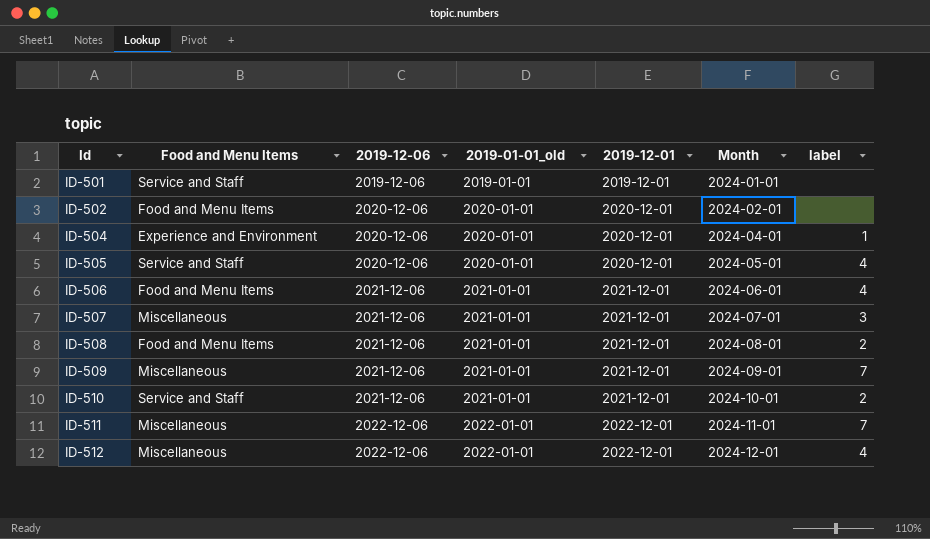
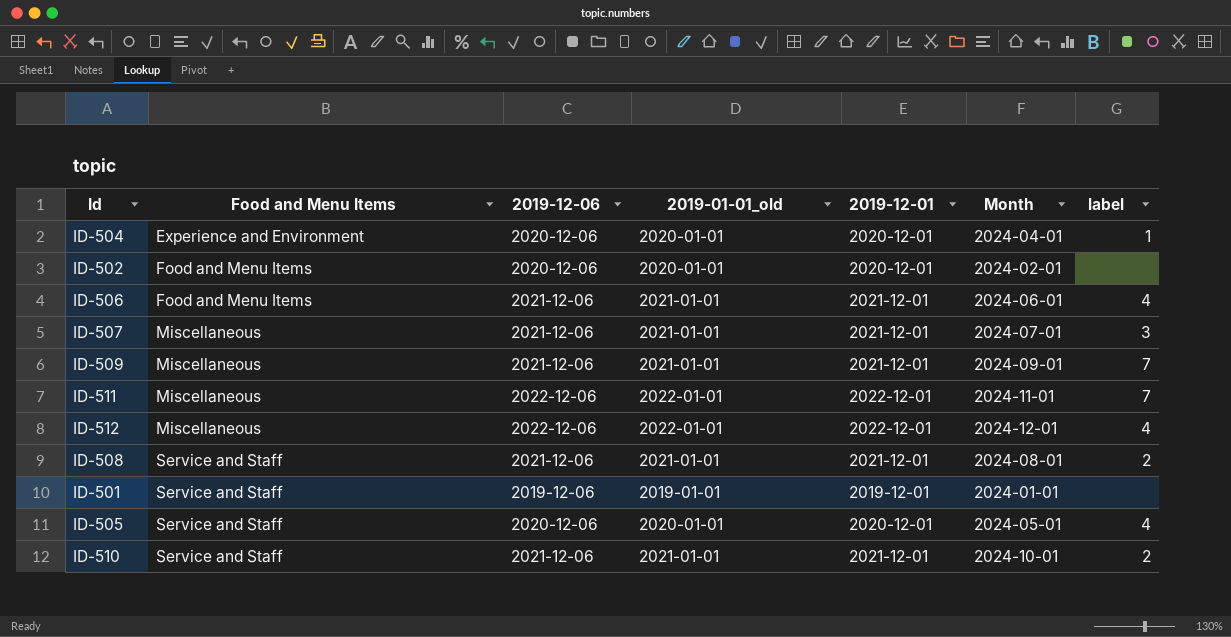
row order: Id ascending -> Food and Menu Items ascending
ID-508 | Food and Menu Items: Food and Menu Items -> Service and Staff

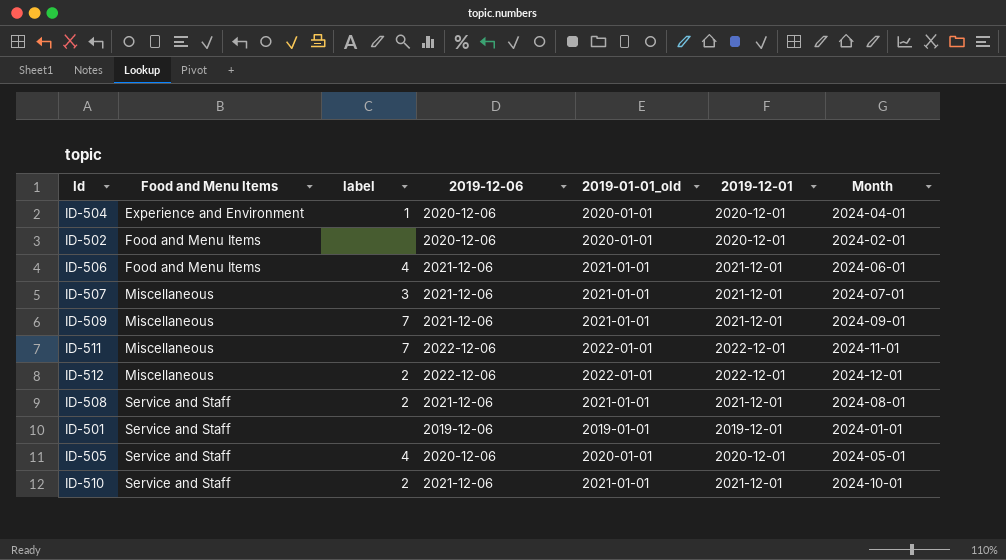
column label | position: 7 -> 3
ID-512 | label: 4 -> 2

